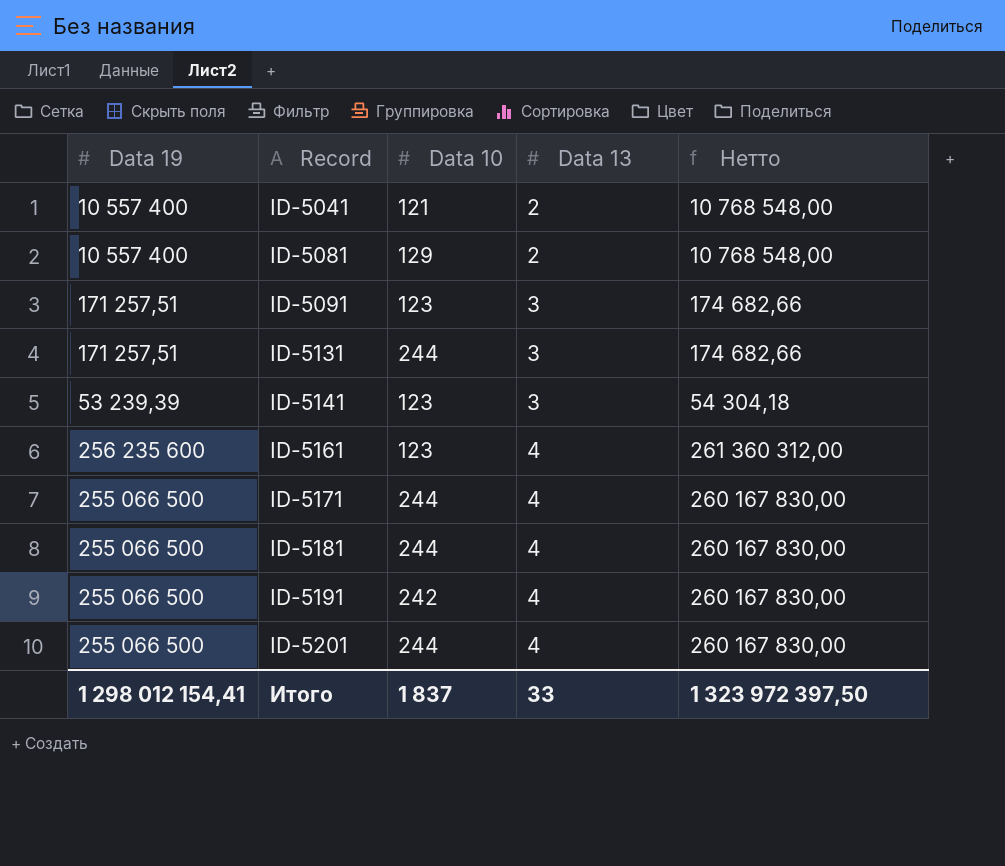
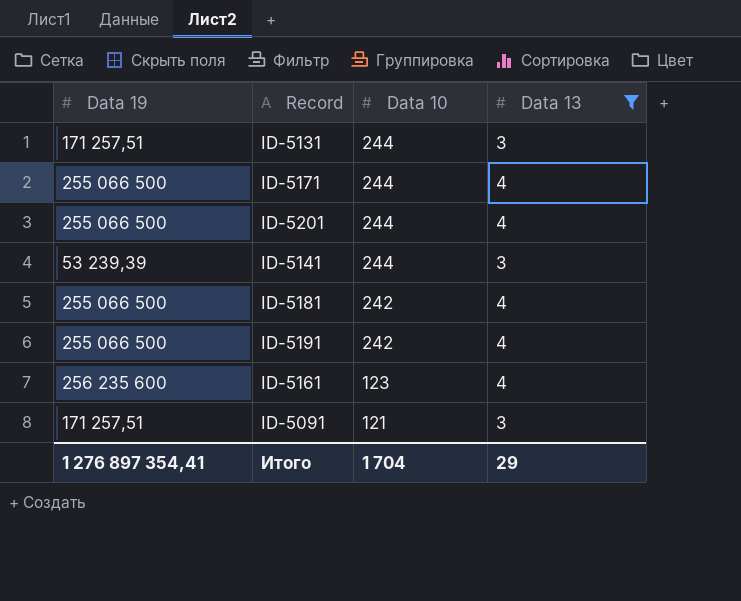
filter: none -> Data 13 != 2
row order: Record ascending -> Data 10 descending
column Нетто | formula: [Data 19] * 1,02 -> none
ID-5141 | Data 10: 123 -> 244
ID-5181 | Data 10: 244 -> 242
ID-5091 | Data 10: 123 -> 121
Итого | Data 19: 1 298 012 154,41 -> 1 276 897 354,41
Итого | Data 10: 1 837 -> 1 704
Итого | Data 13: 33 -> 29

